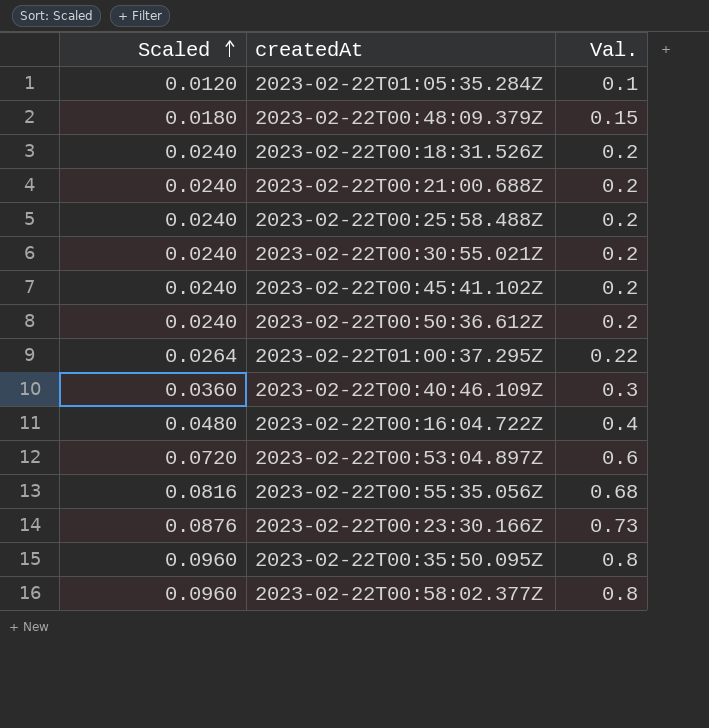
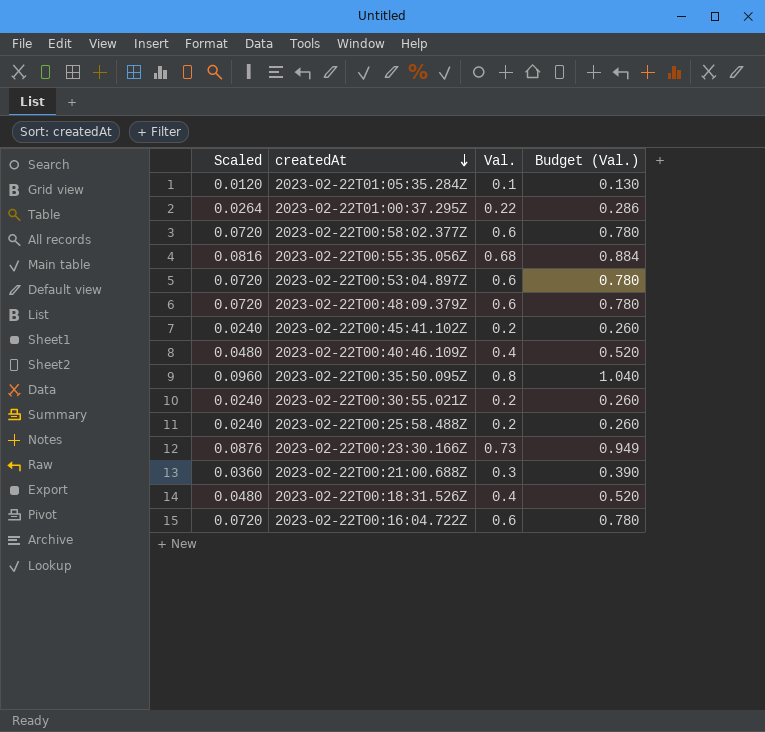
row order: Scaled ascending -> createdAt descending
column Budget (Val.) | formula: none -> [Val.] * 1.3
row 2023-02-22T00:50:36.612Z: 0.0240 | 0.2 -> none
2023-02-22T00:58:02.377Z | Scaled: 0.0960 -> 0.0720
2023-02-22T00:58:02.377Z | Val.: 0.8 -> 0.6
2023-02-22T00:48:09.379Z | Scaled: 0.0180 -> 0.0720
2023-02-22T00:48:09.379Z | Val.: 0.15 -> 0.6
2023-02-22T00:40:46.109Z | Scaled: 0.0360 -> 0.0480
2023-02-22T00:40:46.109Z | Val.: 0.3 -> 0.4
2023-02-22T00:21:00.688Z | Scaled: 0.0240 -> 0.0360
2023-02-22T00:21:00.688Z | Val.: 0.2 -> 0.3
2023-02-22T00:18:31.526Z | Scaled: 0.0240 -> 0.0480
2023-02-22T00:18:31.526Z | Val.: 0.2 -> 0.4
2023-02-22T00:16:04.722Z | Scaled: 0.0480 -> 0.0720
2023-02-22T00:16:04.722Z | Val.: 0.4 -> 0.6

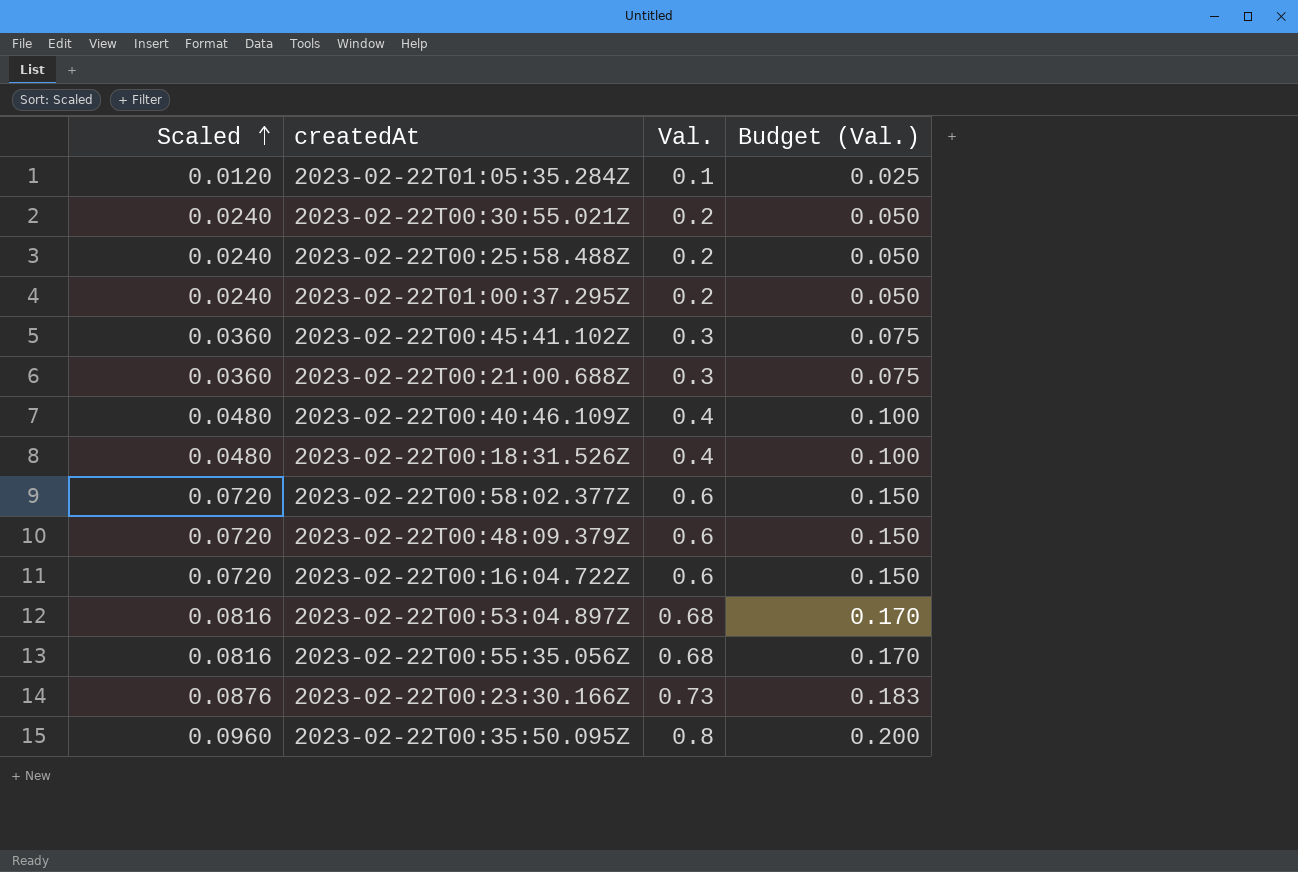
row order: createdAt descending -> Scaled ascending
column Budget (Val.) | formula: [Val.] * 1.3 -> [Val.] * 0.25
2023-02-22T01:00:37.295Z | Scaled: 0.0264 -> 0.0240
2023-02-22T01:00:37.295Z | Val.: 0.22 -> 0.2
2023-02-22T00:45:41.102Z | Scaled: 0.0240 -> 0.0360
2023-02-22T00:45:41.102Z | Val.: 0.2 -> 0.3
2023-02-22T00:53:04.897Z | Scaled: 0.0720 -> 0.0816
2023-02-22T00:53:04.897Z | Val.: 0.6 -> 0.68

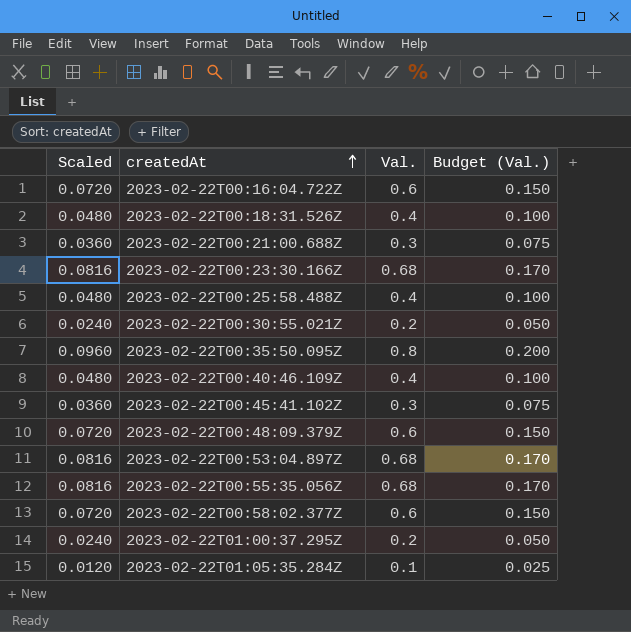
row order: Scaled ascending -> createdAt ascending
2023-02-22T00:23:30.166Z | Scaled: 0.0876 -> 0.0816
2023-02-22T00:23:30.166Z | Val.: 0.73 -> 0.68
2023-02-22T00:23:30.166Z | Budget (Val.): 0.183 -> 0.170
2023-02-22T00:25:58.488Z | Scaled: 0.0240 -> 0.0480
2023-02-22T00:25:58.488Z | Val.: 0.2 -> 0.4
2023-02-22T00:25:58.488Z | Budget (Val.): 0.050 -> 0.100

